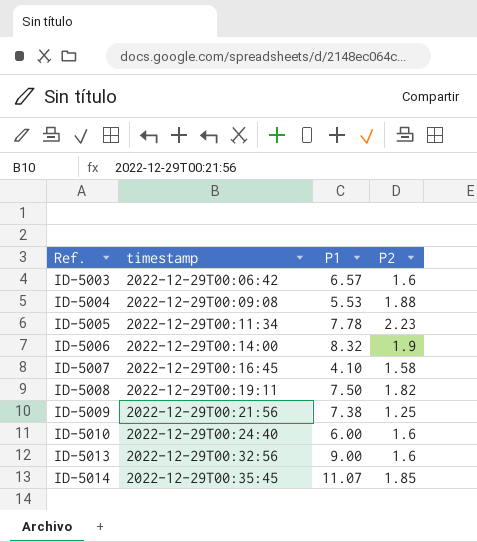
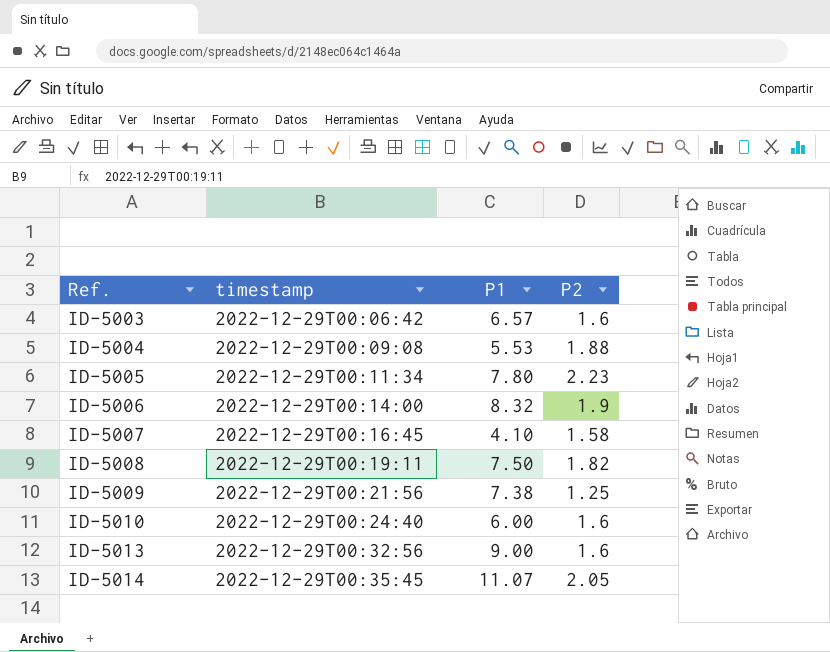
ID-5005 | P1: 7.78 -> 7.80
ID-5014 | P2: 1.85 -> 2.05

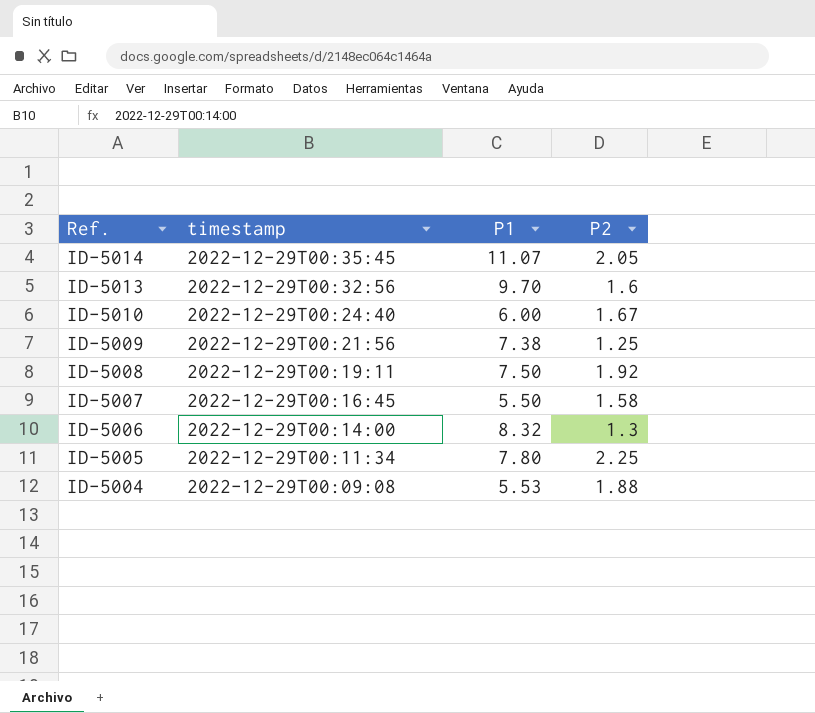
row order: Ref. ascending -> Ref. descending
row ID-5003: 2022-12-29T00:06:42 | 6.57 | 1.6 -> none
ID-5013 | P1: 9.00 -> 9.70
ID-5010 | P2: 1.6 -> 1.67
ID-5008 | P2: 1.82 -> 1.92
ID-5007 | P1: 4.10 -> 5.50
ID-5006 | P2: 1.9 -> 1.3
ID-5005 | P2: 2.23 -> 2.25

